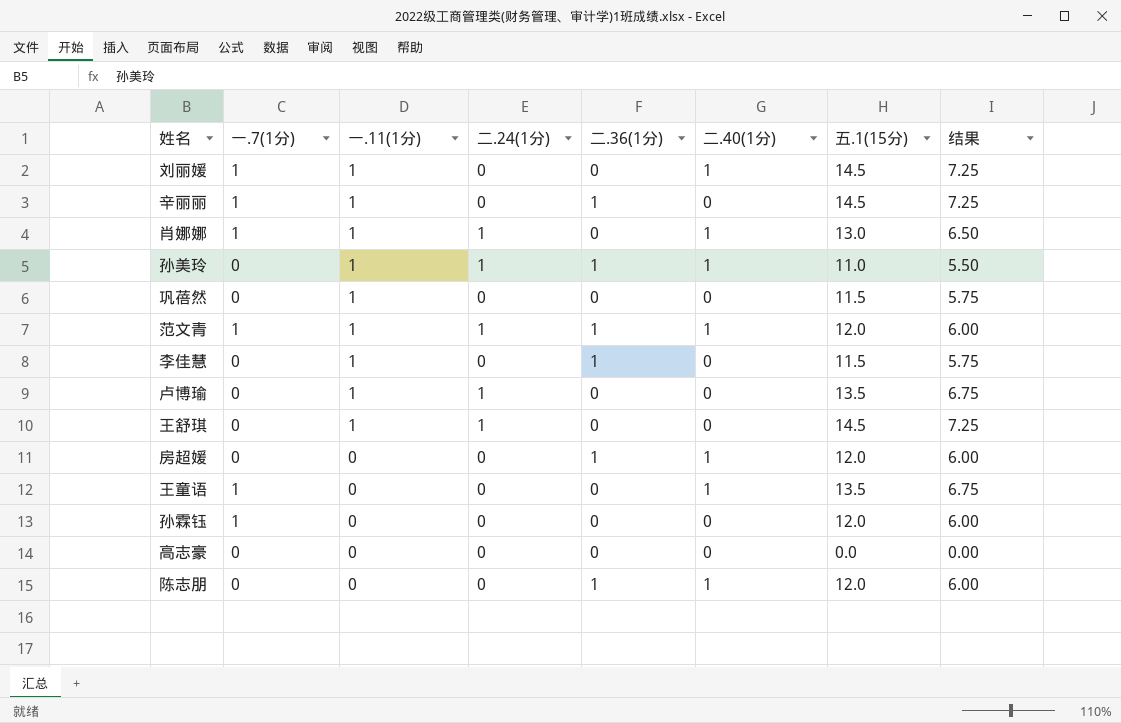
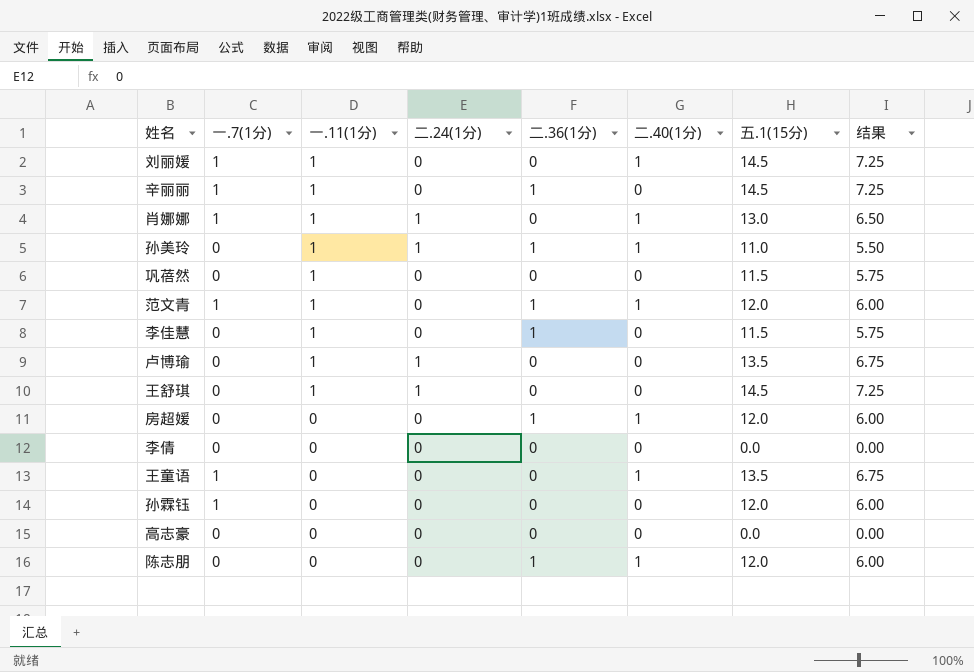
范文青 | 二.24(1分): 1 -> 0
row 李倩: none -> 0 | 0 | 0 | 0 | 0 | 0.0 | 0.00

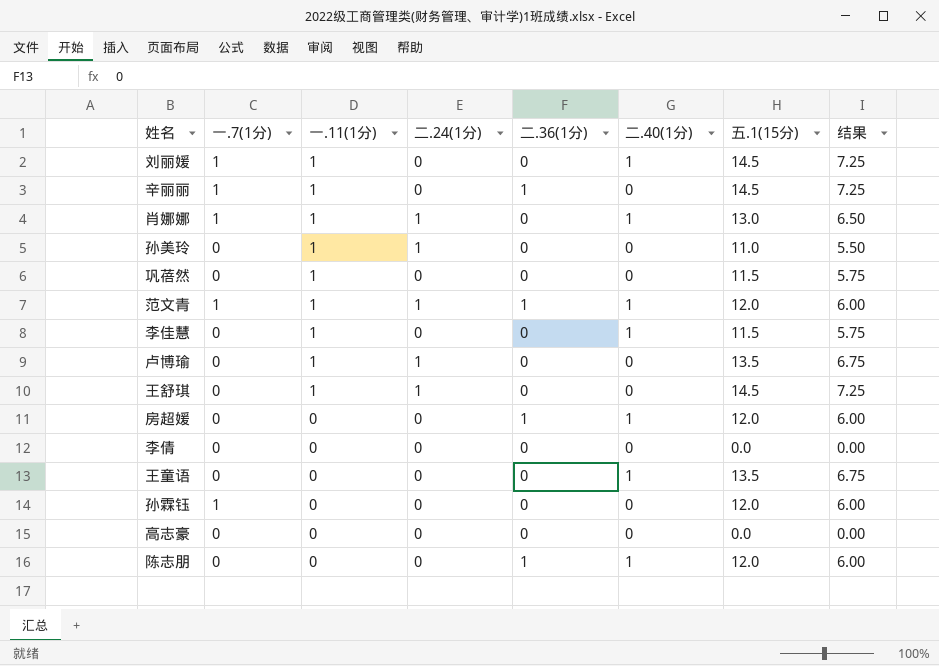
孙美玲 | 二.36(1分): 1 -> 0
孙美玲 | 二.40(1分): 1 -> 0
范文青 | 二.24(1分): 0 -> 1
李佳慧 | 二.36(1分): 1 -> 0
李佳慧 | 二.40(1分): 0 -> 1
王童语 | 一.7(1分): 1 -> 0

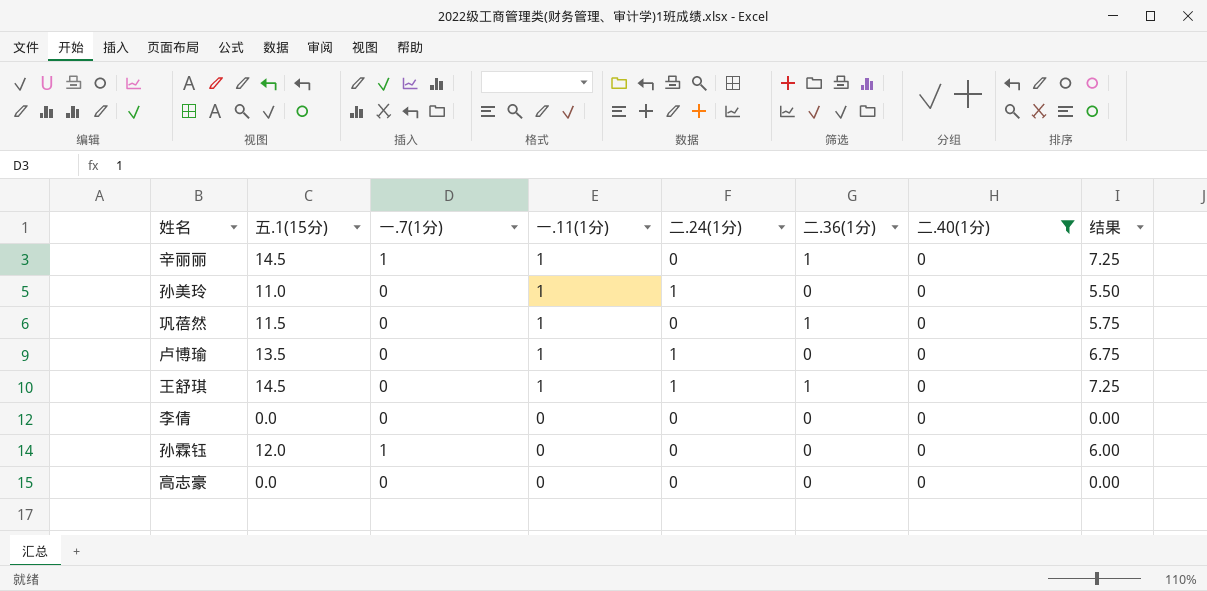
filter: none -> 二.40(1分) = 0
column 五.1(15分) | position: 7 -> 2
巩蓓然 | 二.36(1分): 0 -> 1
王舒琪 | 二.36(1分): 0 -> 1

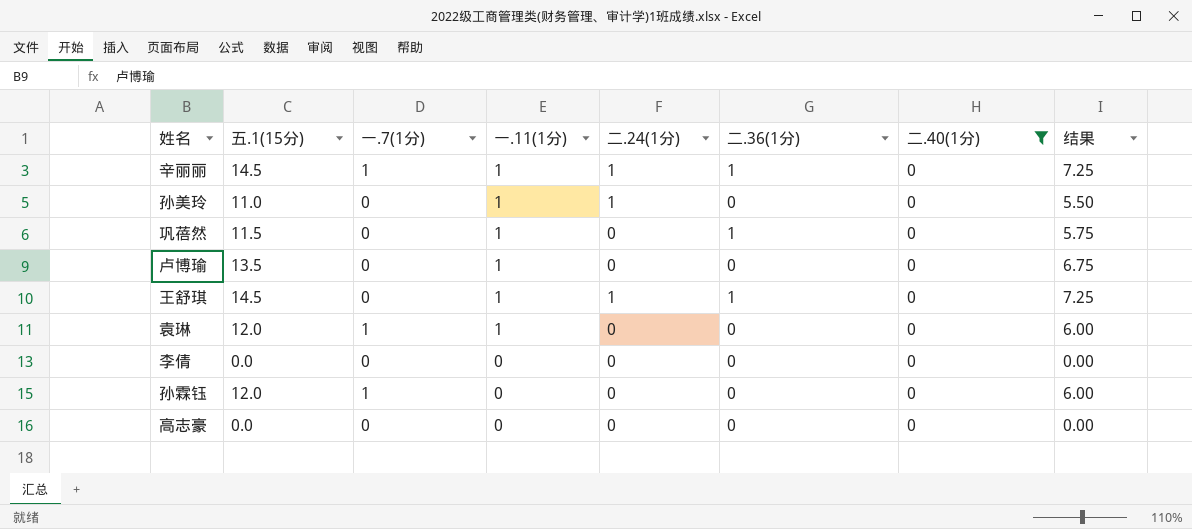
辛丽丽 | 二.24(1分): 0 -> 1
卢博瑜 | 二.24(1分): 1 -> 0
row 袁琳: none -> 12.0 | 1 | 1 | 0 | 0 | 0 | 6.00

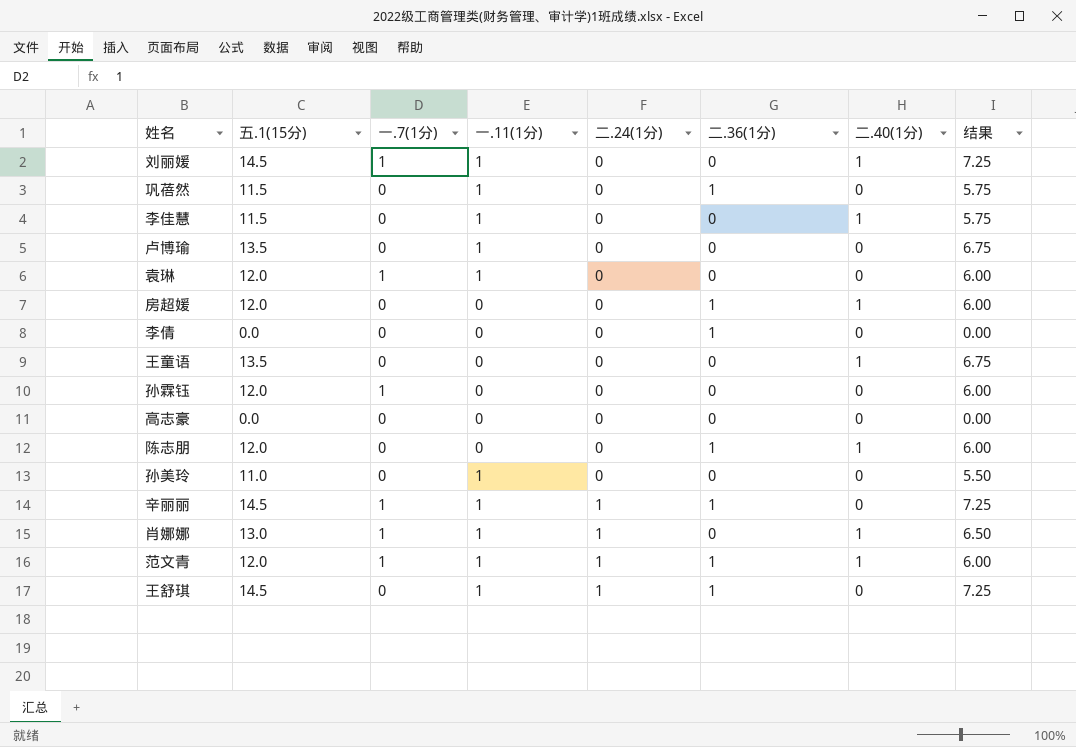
filter: 二.40(1分) = 0 -> none
row order: 一.11(1分) descending -> 二.24(1分) ascending
李倩 | 二.36(1分): 0 -> 1
孙美玲 | 二.24(1分): 1 -> 0

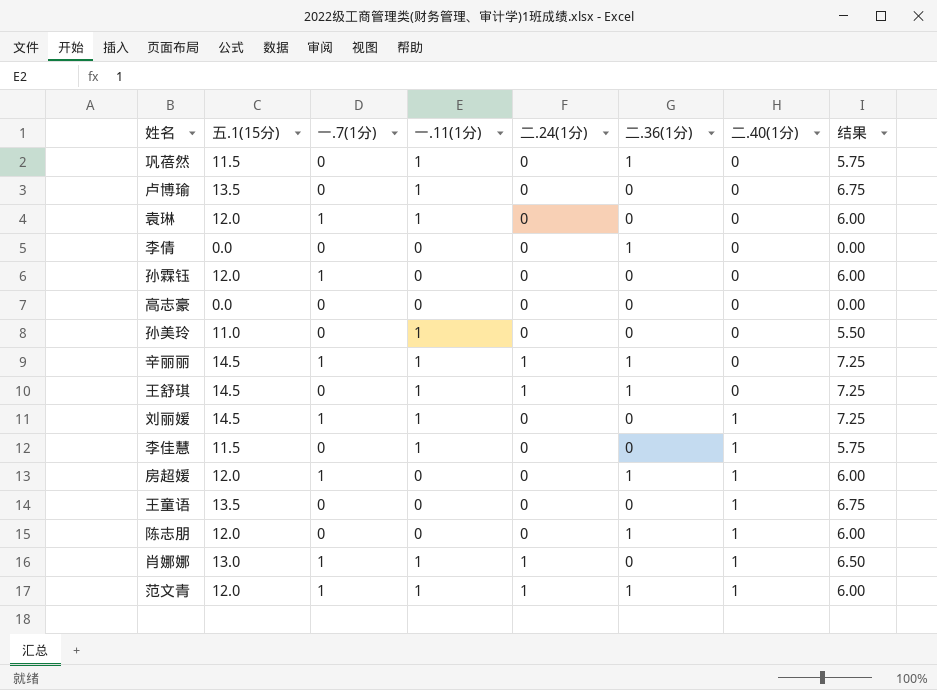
row order: 二.24(1分) ascending -> 二.40(1分) ascending
房超媛 | 一.7(1分): 0 -> 1

